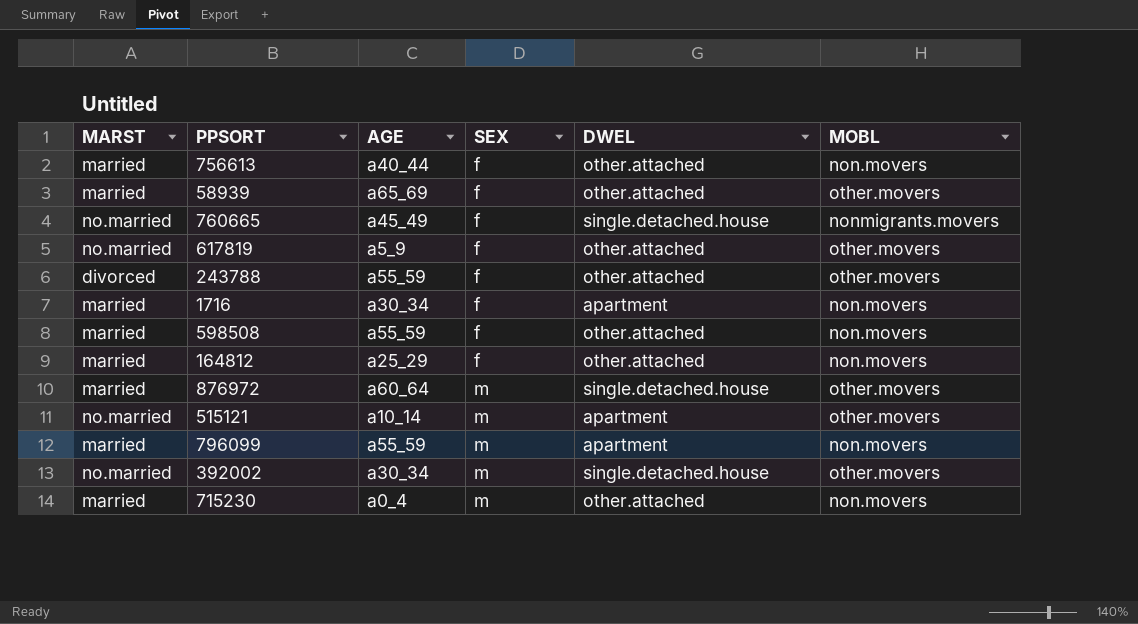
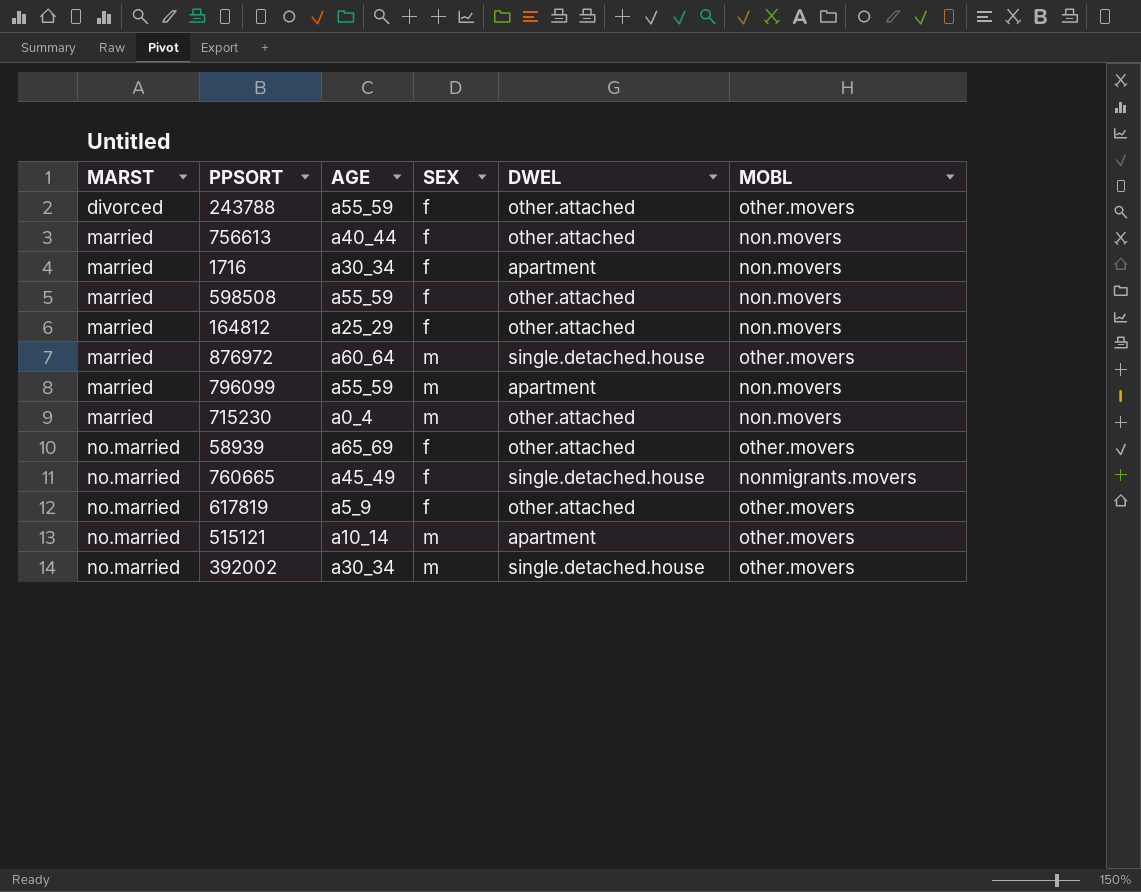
row order: SEX ascending -> MARST ascending
58939 | MARST: married -> no.married

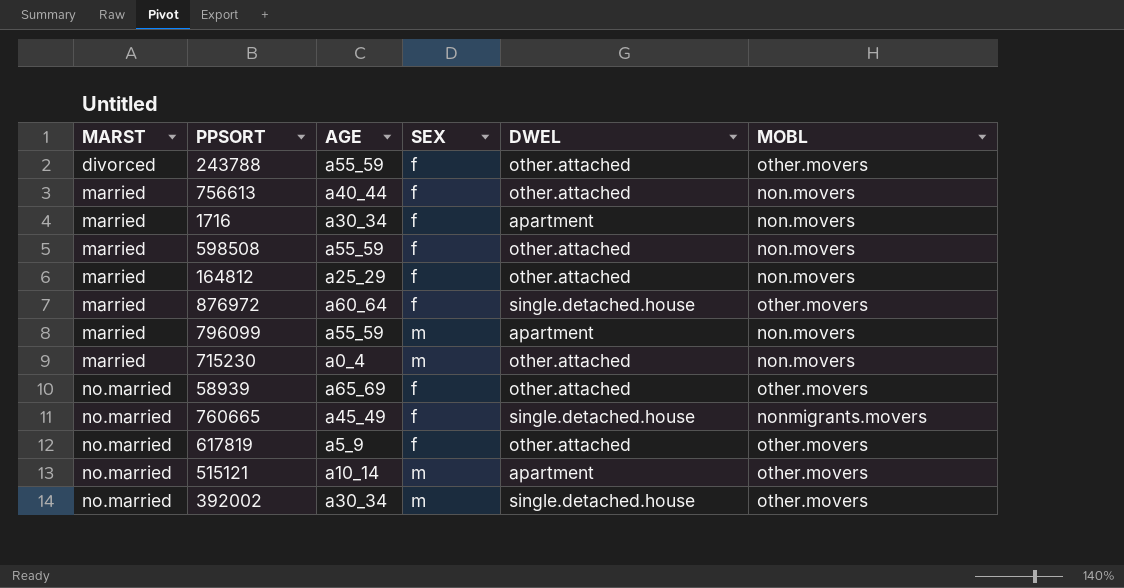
876972 | SEX: m -> f

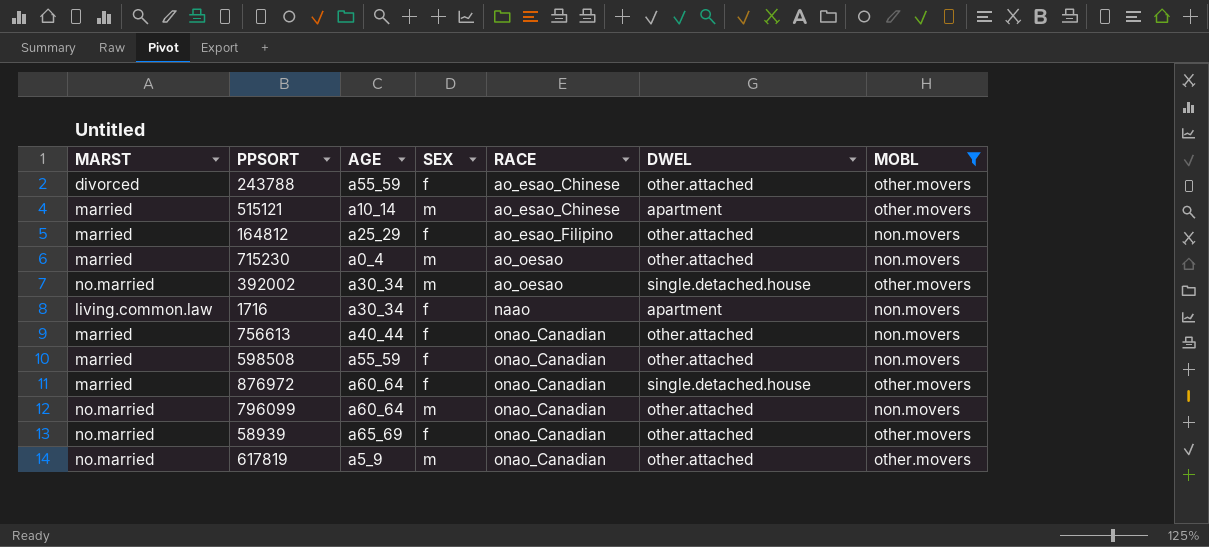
filter: none -> MOBL != nonmigrants.movers
row order: MARST ascending -> RACE ascending
column RACE | position: none -> 5
515121 | MARST: no.married -> married
1716 | MARST: married -> living.common.law
796099 | MARST: married -> no.married
796099 | AGE: a55_59 -> a60_64
796099 | DWEL: apartment -> other.attached
617819 | SEX: f -> m

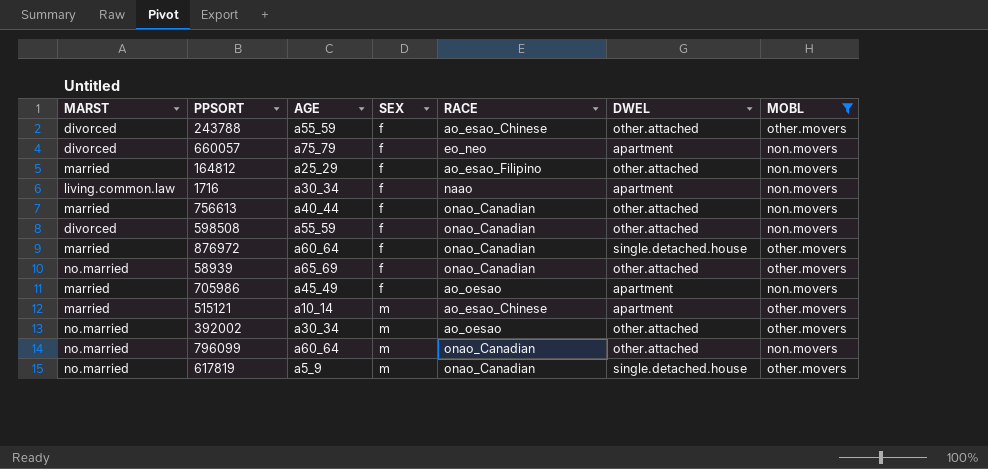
row order: RACE ascending -> SEX ascending
row 715230: married | a0_4 | m | ao_oesao | other.attached | non.movers -> none
row 660057: none -> divorced | a75_79 | f | eo_neo | apartment | non.movers
598508 | MARST: married -> divorced
row 705986: none -> married | a45_49 | f | ao_oesao | apartment | non.movers
392002 | DWEL: single.detached.house -> other.attached
617819 | DWEL: other.attached -> single.detached.house

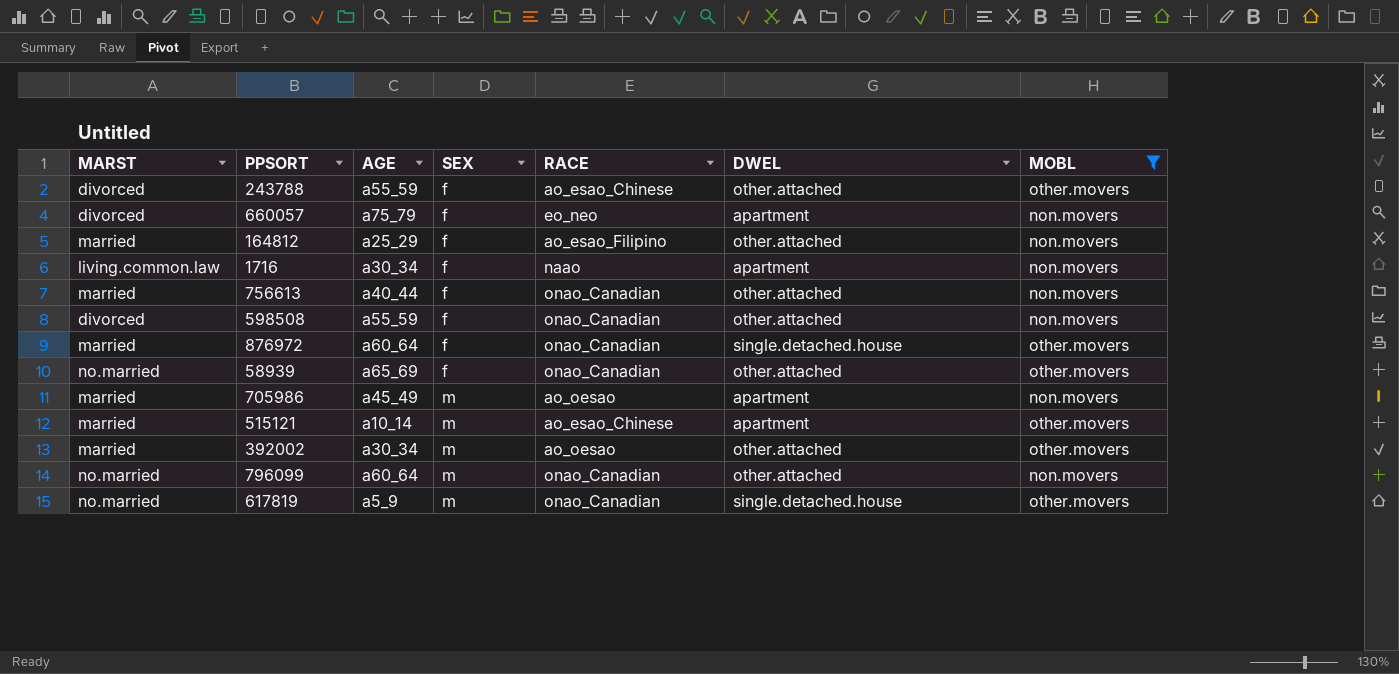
705986 | SEX: f -> m
392002 | MARST: no.married -> married

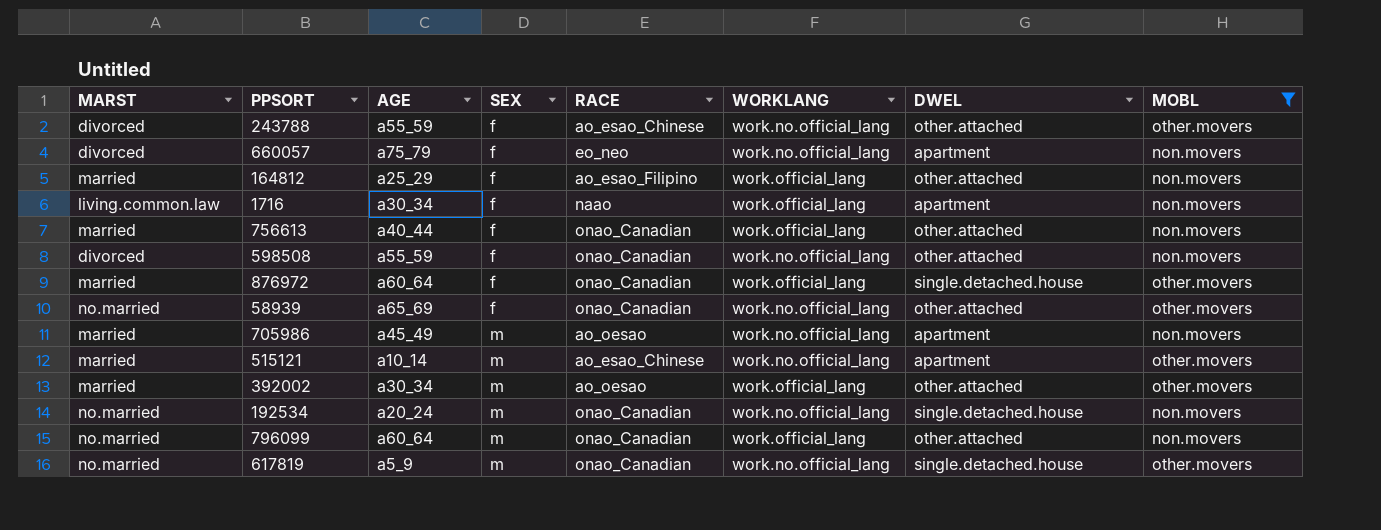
column WORKLANG | position: none -> 6
row 192534: none -> no.married | a20_24 | m | onao_Canadian | work.no.official_lang | single.detached.house | non.movers

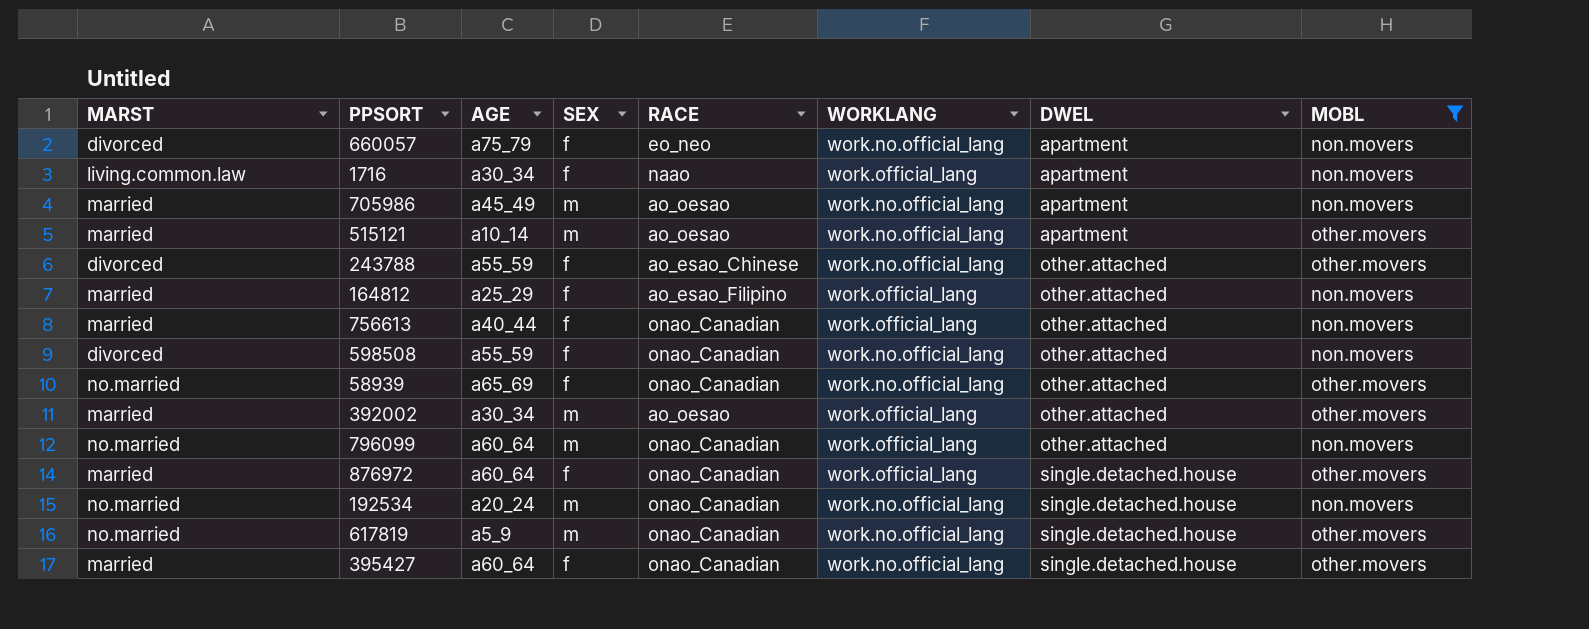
row order: SEX ascending -> DWEL ascending
515121 | RACE: ao_esao_Chinese -> ao_oesao
row 395427: none -> married | a60_64 | f | onao_Canadian | work.no.official_lang | single.detached.house | other.movers

